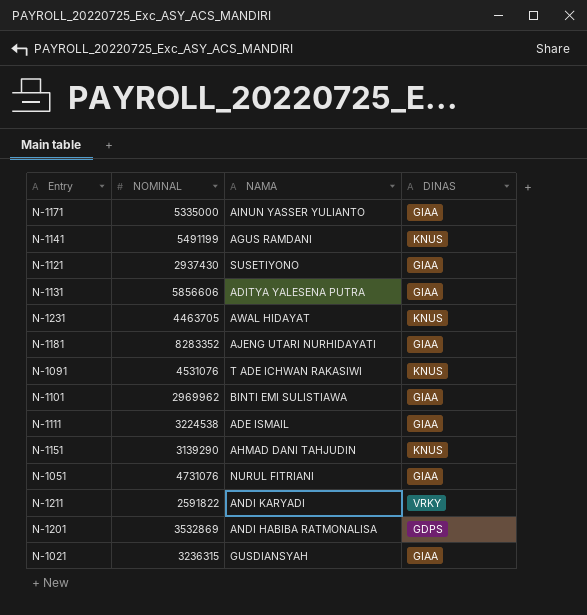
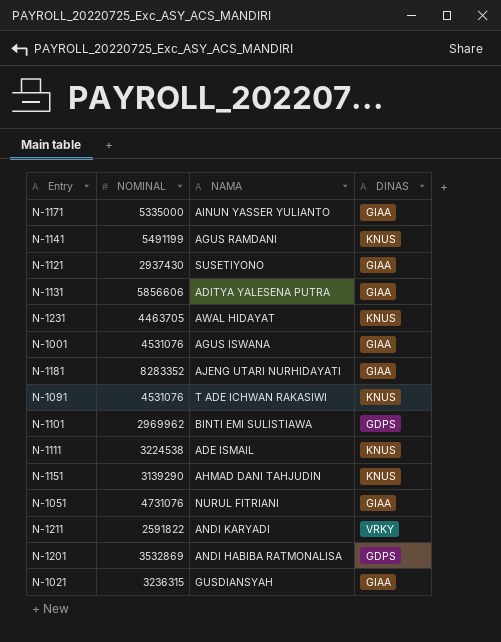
row N-1001: none -> 4531076 | AGUS ISWANA | GIAA
N-1101 | DINAS: GIAA -> GDPS
N-1111 | DINAS: GIAA -> KNUS

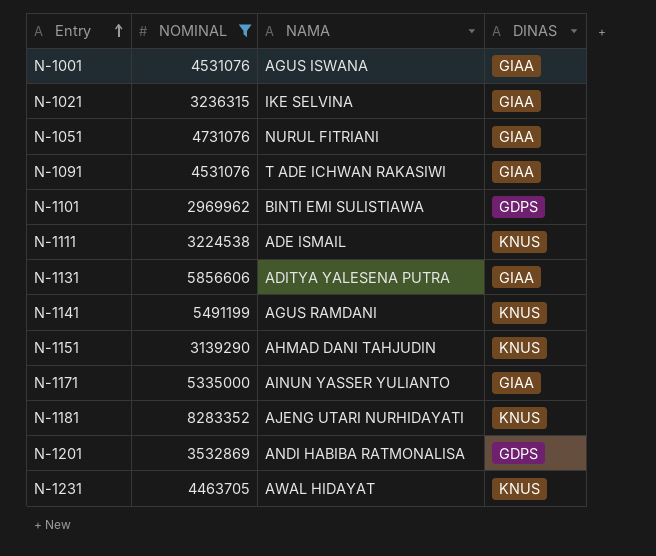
filter: none -> NOMINAL >= 2969962
row order: none -> Entry ascending
N-1021 | NAMA: GUSDIANSYAH -> IKE SELVINA
N-1091 | DINAS: KNUS -> GIAA
N-1181 | DINAS: GIAA -> KNUS

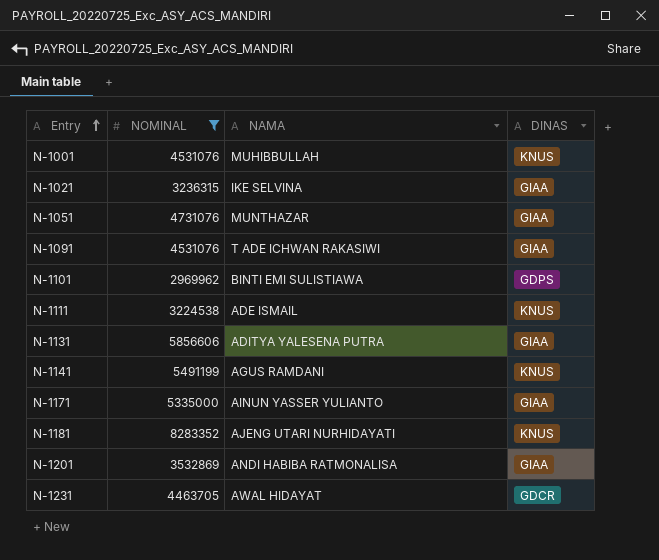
row N-1151: 3139290 | AHMAD DANI TAHJUDIN | KNUS -> none
N-1001 | NAMA: AGUS ISWANA -> MUHIBBULLAH
N-1001 | DINAS: GIAA -> KNUS
N-1051 | NAMA: NURUL FITRIANI -> MUNTHAZAR
N-1201 | DINAS: GDPS -> GIAA
N-1231 | DINAS: KNUS -> GDCR

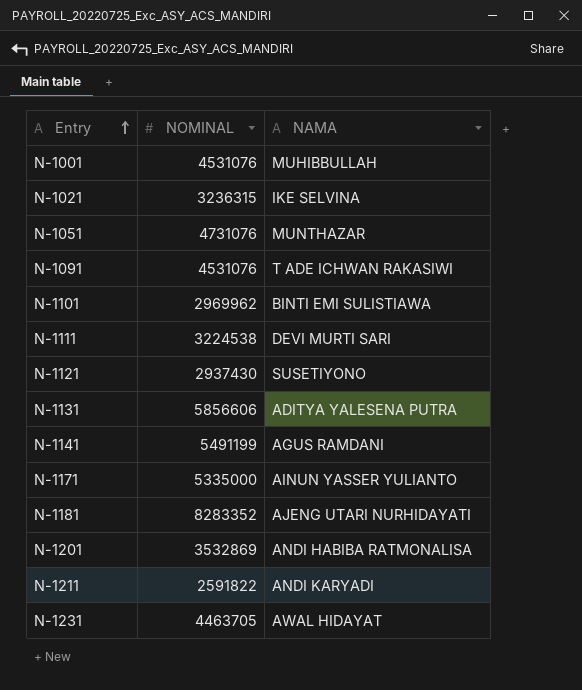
filter: NOMINAL >= 2969962 -> none
column DINAS | position: 4 -> none
N-1111 | NAMA: ADE ISMAIL -> DEVI MURTI SARI

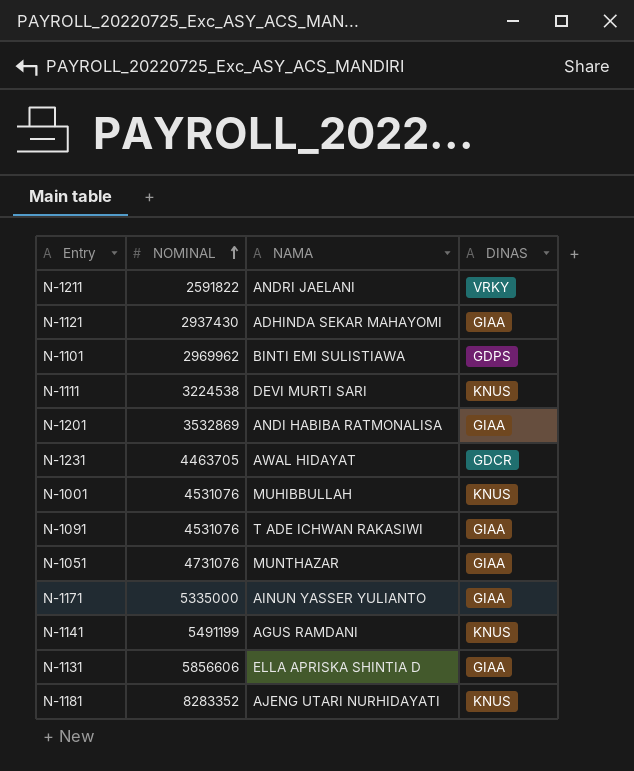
row order: Entry ascending -> NOMINAL ascending
column DINAS | position: none -> 4
row N-1021: 3236315 | IKE SELVINA -> none
N-1211 | NAMA: ANDI KARYADI -> ANDRI JAELANI
N-1121 | NAMA: SUSETIYONO -> ADHINDA SEKAR MAHAYOMI
N-1131 | NAMA: ADITYA YALESENA PUTRA -> ELLA APRISKA SHINTIA D

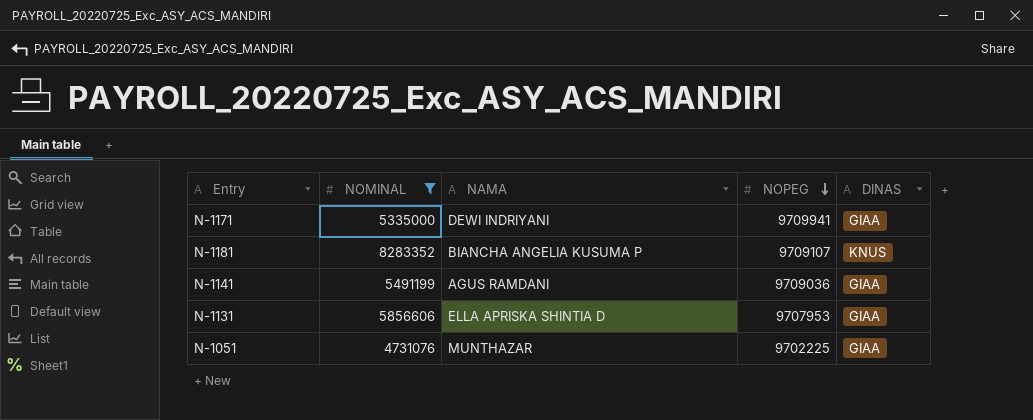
filter: none -> NOMINAL >= 4731076
row order: NOMINAL ascending -> NOPEG descending
column NOPEG | position: none -> 4
N-1171 | NAMA: AINUN YASSER YULIANTO -> DEWI INDRIYANI
N-1181 | NAMA: AJENG UTARI NURHIDAYATI -> BIANCHA ANGELIA KUSUMA P
N-1141 | DINAS: KNUS -> GIAA

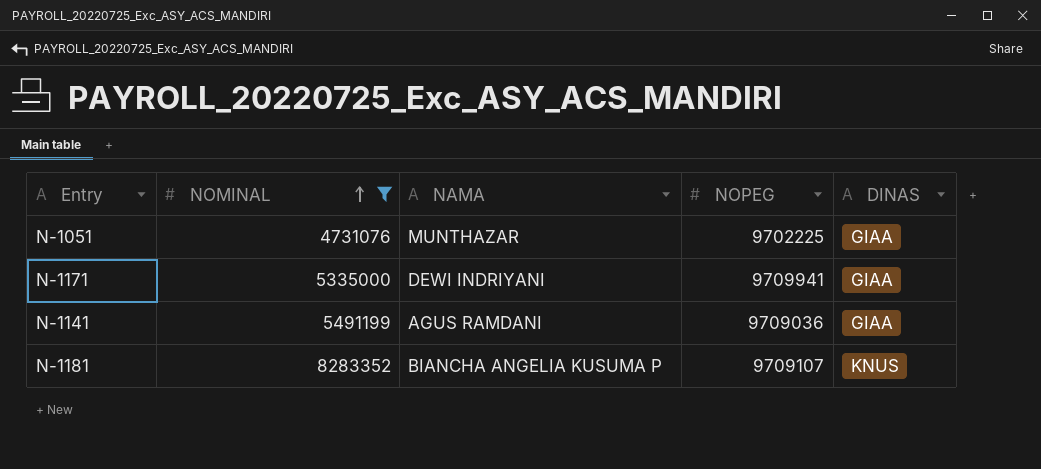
row order: NOPEG descending -> NOMINAL ascending
row N-1131: 5856606 | ELLA APRISKA SHINTIA D | 9707953 | GIAA -> none

